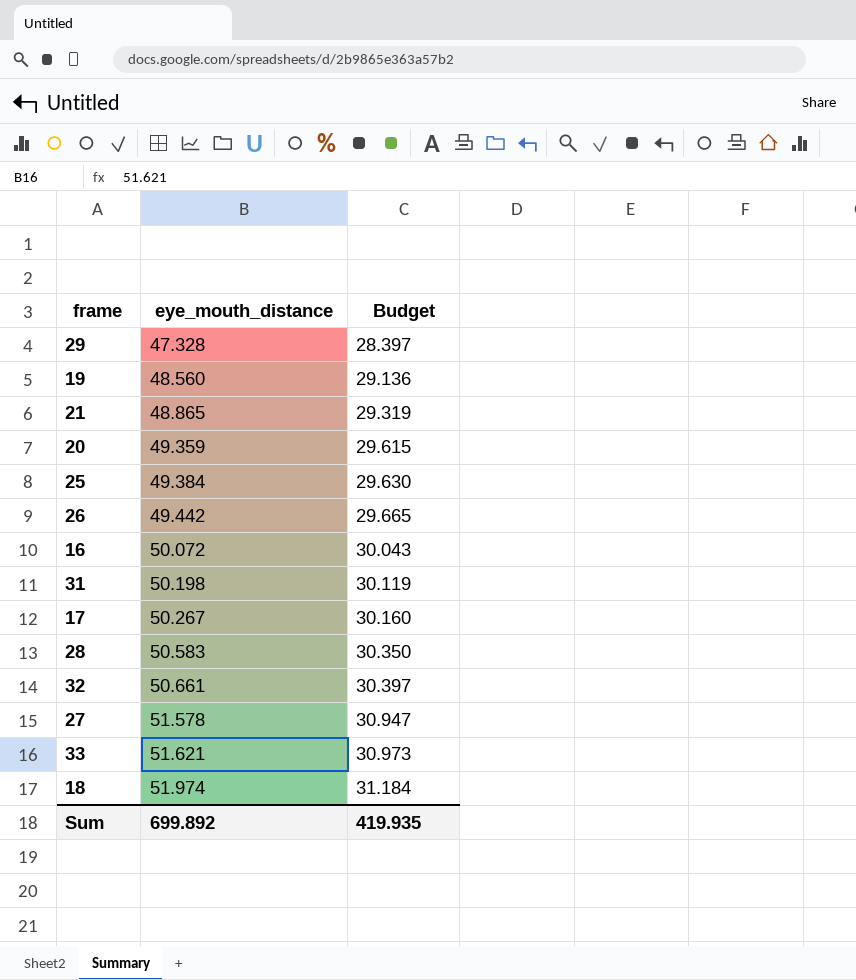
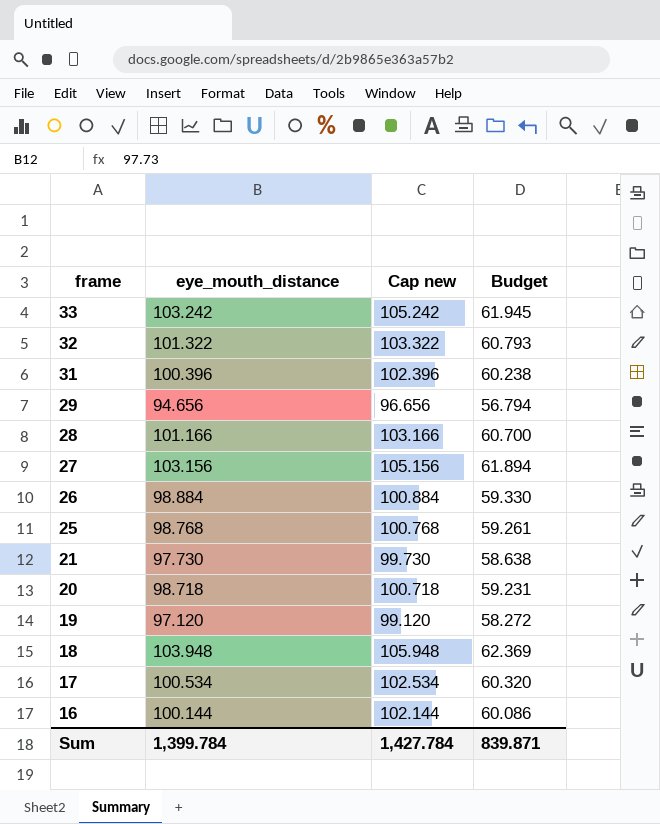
row order: eye_mouth_distance ascending -> frame descending
column Cap new | formula: none -> [eye_mouth_distance] + 2
33 | eye_mouth_distance: 51.621 -> 103.242
33 | Budget: 30.973 -> 61.945
32 | eye_mouth_distance: 50.661 -> 101.322
32 | Budget: 30.397 -> 60.793
31 | eye_mouth_distance: 50.198 -> 100.396
31 | Budget: 30.119 -> 60.238
29 | eye_mouth_distance: 47.328 -> 94.656
29 | Budget: 28.397 -> 56.794
28 | eye_mouth_distance: 50.583 -> 101.166
28 | Budget: 30.350 -> 60.700
27 | eye_mouth_distance: 51.578 -> 103.156
27 | Budget: 30.947 -> 61.894
26 | eye_mouth_distance: 49.442 -> 98.884
26 | Budget: 29.665 -> 59.330
25 | eye_mouth_distance: 49.384 -> 98.768
25 | Budget: 29.630 -> 59.261
21 | eye_mouth_distance: 48.865 -> 97.730
21 | Budget: 29.319 -> 58.638
20 | eye_mouth_distance: 49.359 -> 98.718
20 | Budget: 29.615 -> 59.231
19 | eye_mouth_distance: 48.560 -> 97.120
19 | Budget: 29.136 -> 58.272
18 | eye_mouth_distance: 51.974 -> 103.948
18 | Budget: 31.184 -> 62.369
17 | eye_mouth_distance: 50.267 -> 100.534
17 | Budget: 30.160 -> 60.320
16 | eye_mouth_distance: 50.072 -> 100.144
16 | Budget: 30.043 -> 60.086
Sum | eye_mouth_distance: 699.892 -> 1,399.784
Sum | Budget: 419.935 -> 839.871

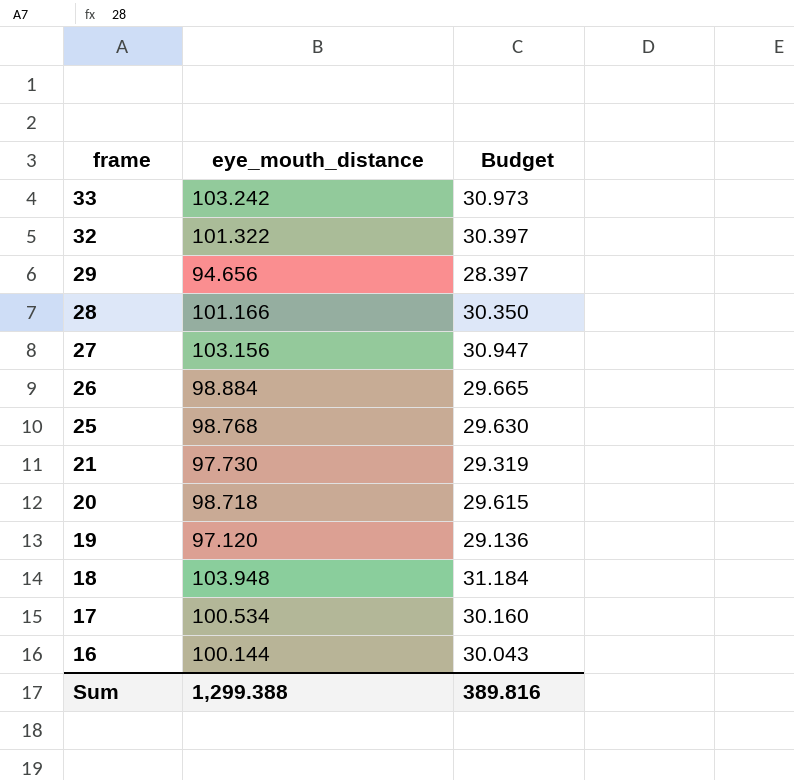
column Cap new | formula: [eye_mouth_distance] + 2 -> none
column Budget | formula: [eye_mouth_distance] * 0.6 -> [eye_mouth_distance] * 0.3
row 31: 100.396 | 102.396 | 60.238 -> none
Sum | eye_mouth_distance: 1,399.784 -> 1,299.388
Sum | Budget: 839.871 -> 389.816

